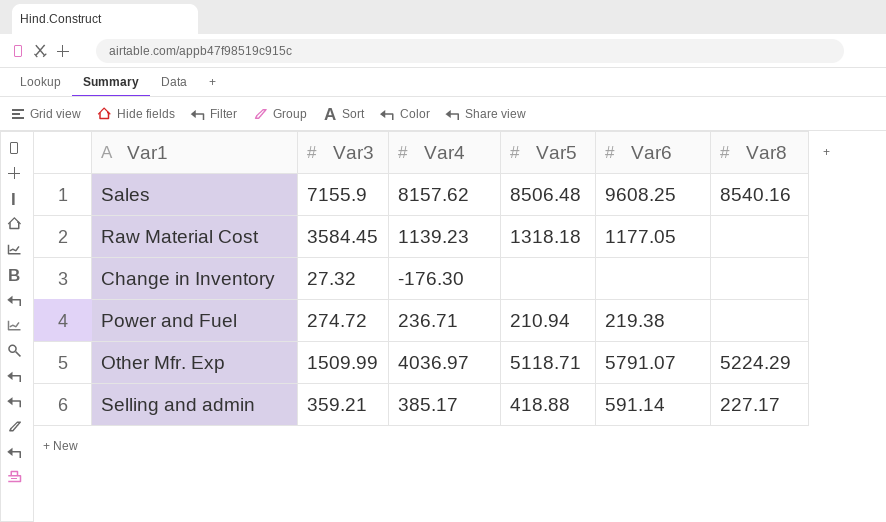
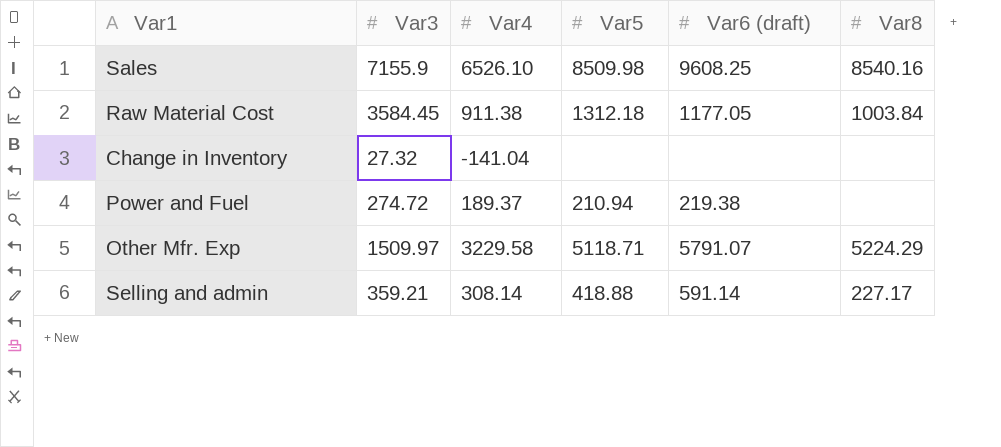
column name: Var6 -> Var6 (draft)
Sales | Var4: 8157.62 -> 6526.10
Sales | Var5: 8506.48 -> 8509.98
Raw Material Cost | Var4: 1139.23 -> 911.38
Raw Material Cost | Var5: 1318.18 -> 1312.18
Raw Material Cost | Var8: none -> 1003.84
Change in Inventory | Var4: -176.30 -> -141.04
Power and Fuel | Var4: 236.71 -> 189.37
Other Mfr. Exp | Var3: 1509.99 -> 1509.97
Other Mfr. Exp | Var4: 4036.97 -> 3229.58
Selling and admin | Var4: 385.17 -> 308.14

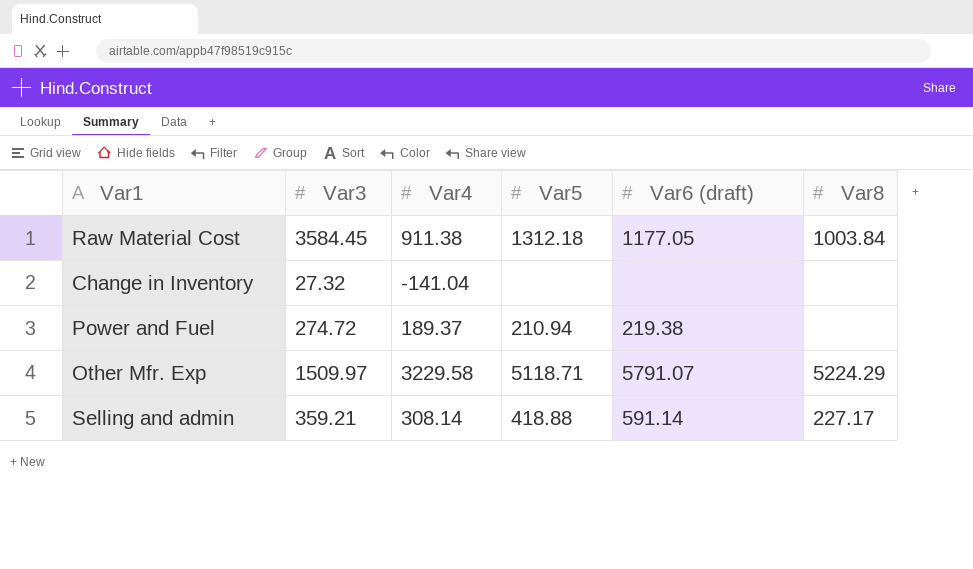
row Sales: 7155.9 | 6526.10 | 8509.98 | 9608.25 | 8540.16 -> none

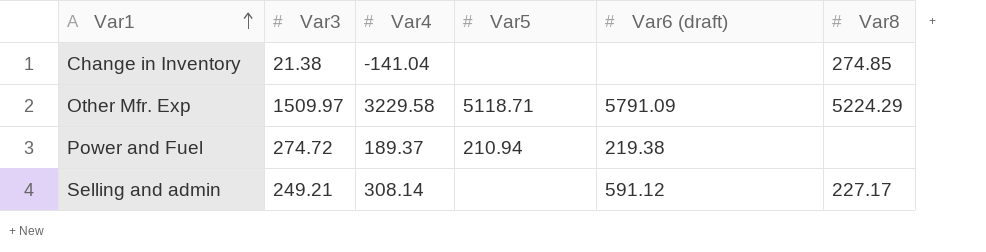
row order: none -> Var1 ascending
row Raw Material Cost: 3584.45 | 911.38 | 1312.18 | 1177.05 | 1003.84 -> none
Change in Inventory | Var3: 27.32 -> 21.38
Change in Inventory | Var8: none -> 274.85
Other Mfr. Exp | Var6 (draft): 5791.07 -> 5791.09
Selling and admin | Var3: 359.21 -> 249.21
Selling and admin | Var5: 418.88 -> none
Selling and admin | Var6 (draft): 591.14 -> 591.12

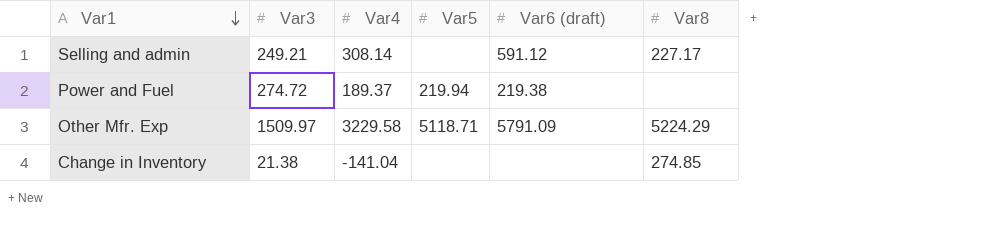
row order: Var1 ascending -> Var1 descending
Power and Fuel | Var5: 210.94 -> 219.94

